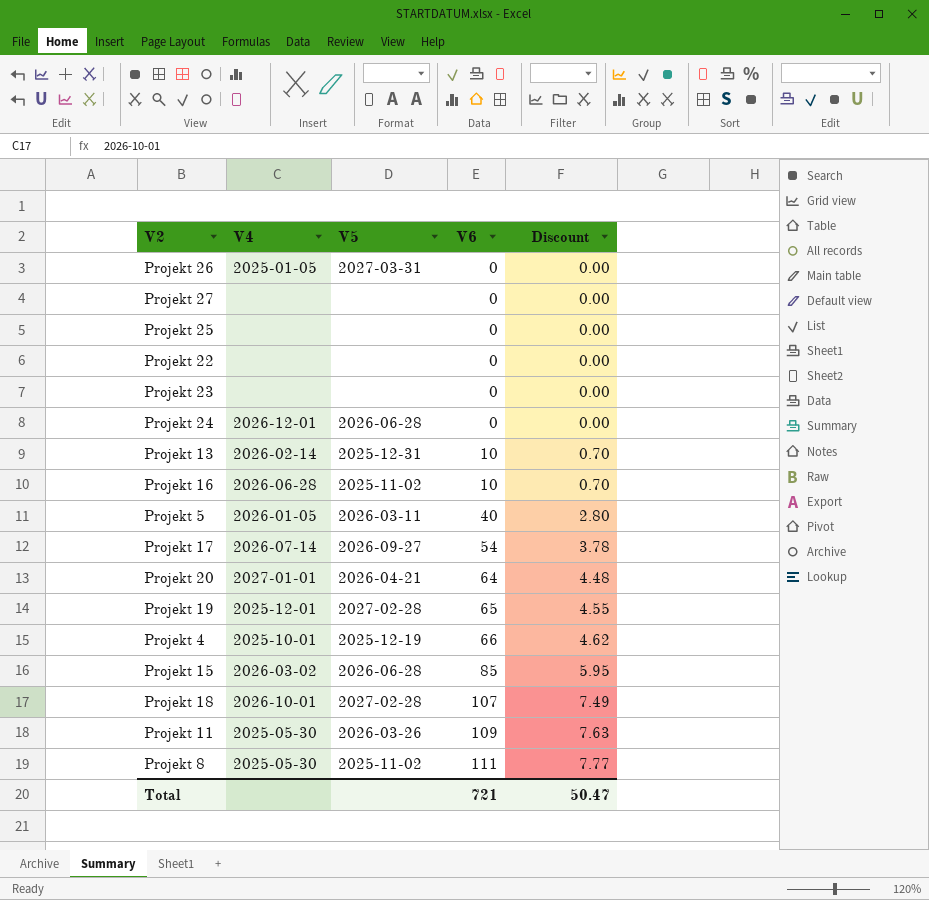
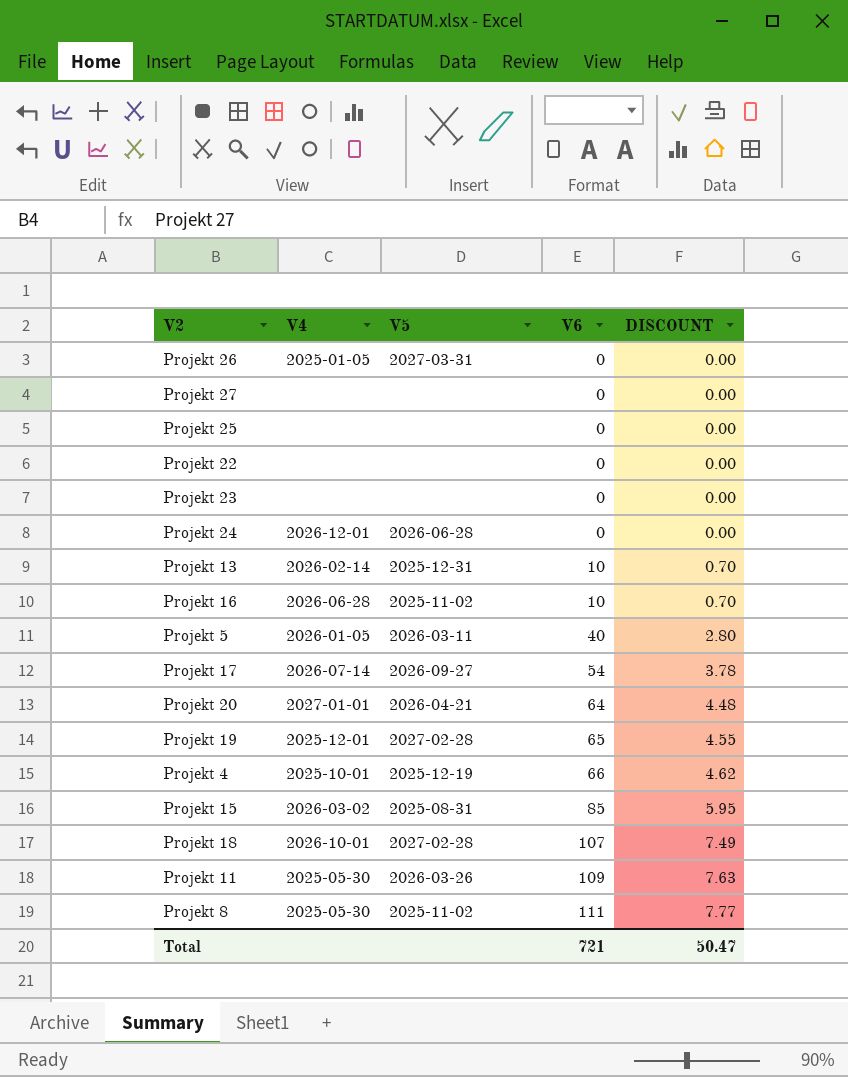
column name: Discount -> DISCOUNT
Projekt 15 | V5: 2026-06-28 -> 2025-08-31

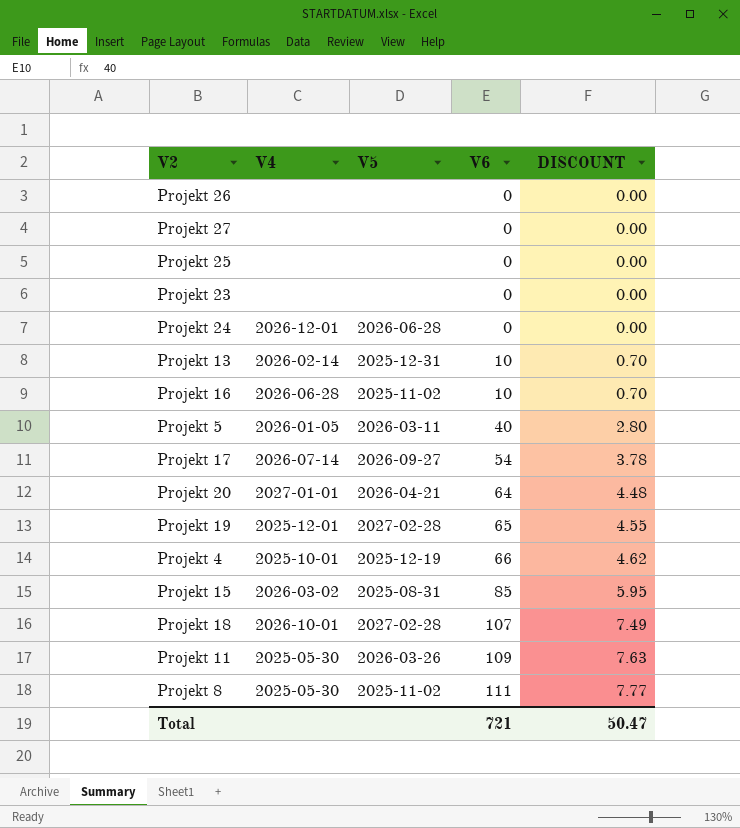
row Projekt 22: none | none | 0 | 0.00 -> none
Projekt 26 | V4: 2025-01-05 -> none
Projekt 26 | V5: 2027-03-31 -> none

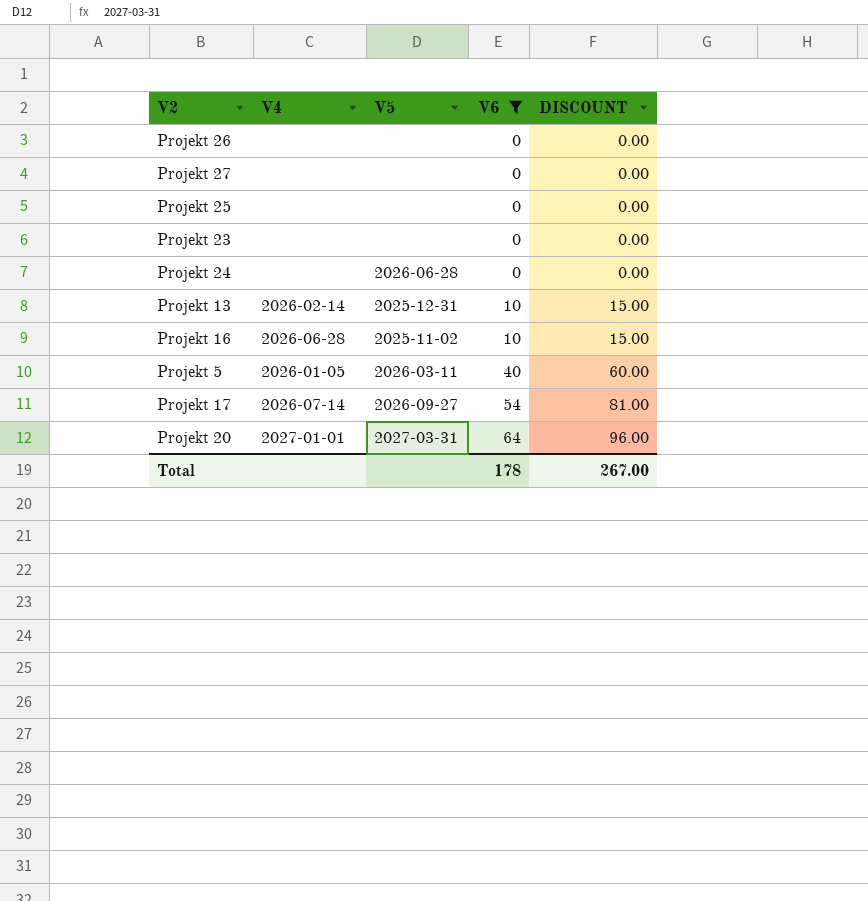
filter: none -> V6 <= 64
column DISCOUNT | formula: [V6] * 0.07 -> [V6] * 1.5
Projekt 24 | V4: 2026-12-01 -> none
Projekt 20 | V5: 2026-04-21 -> 2027-03-31
Total | V6: 721 -> 178
Total | DISCOUNT: 50.47 -> 267.00

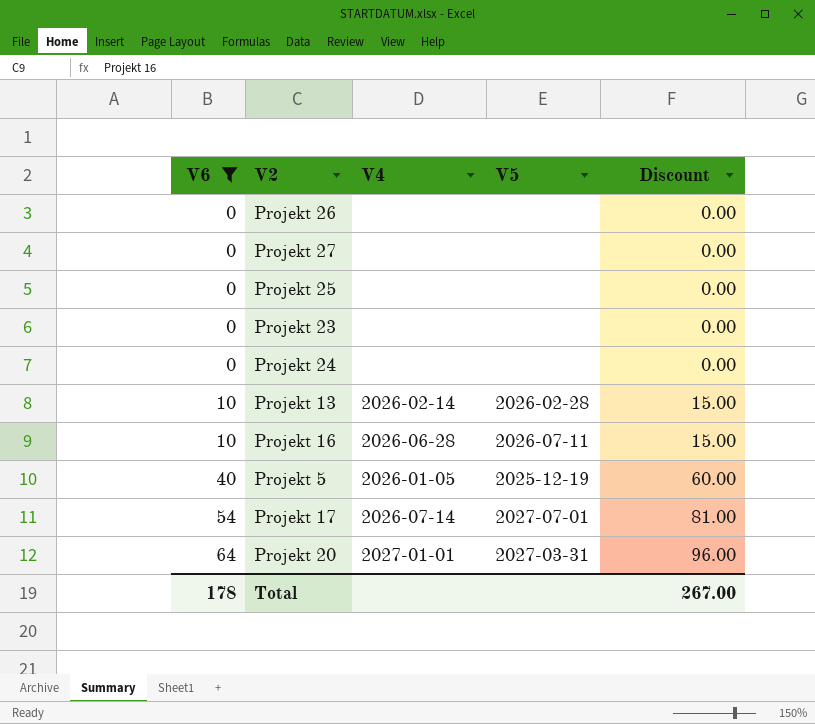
column V6 | position: 4 -> 1
column name: DISCOUNT -> Discount
Projekt 24 | V5: 2026-06-28 -> none
Projekt 13 | V5: 2025-12-31 -> 2026-02-28
Projekt 16 | V5: 2025-11-02 -> 2026-07-11
Projekt 5 | V5: 2026-03-11 -> 2025-12-19
Projekt 17 | V5: 2026-09-27 -> 2027-07-01

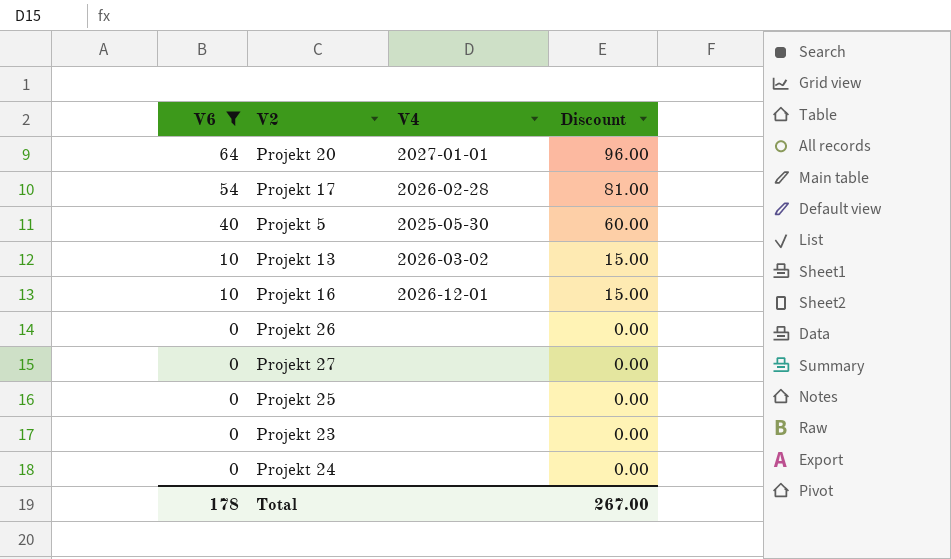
row order: V6 ascending -> V6 descending
column V5 | position: 4 -> none
Projekt 17 | V4: 2026-07-14 -> 2026-02-28
Projekt 5 | V4: 2026-01-05 -> 2025-05-30
Projekt 13 | V4: 2026-02-14 -> 2026-03-02
Projekt 16 | V4: 2026-06-28 -> 2026-12-01

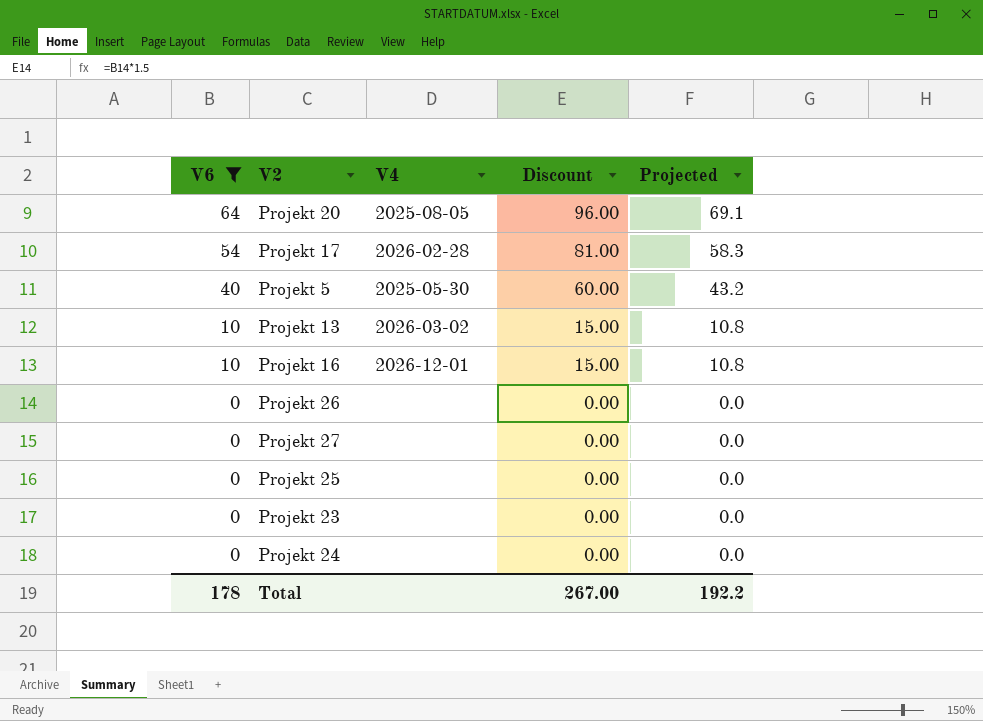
column Projected | formula: none -> [V6] * 1.08
Projekt 20 | V4: 2027-01-01 -> 2025-08-05

